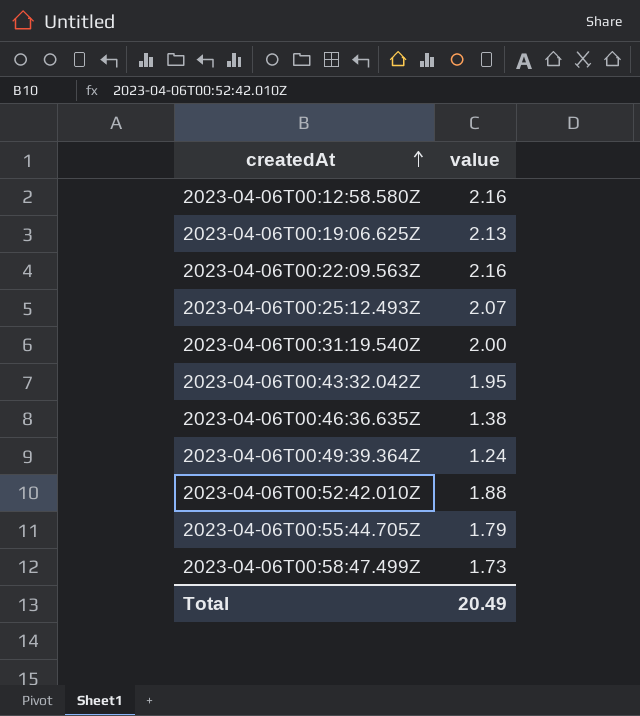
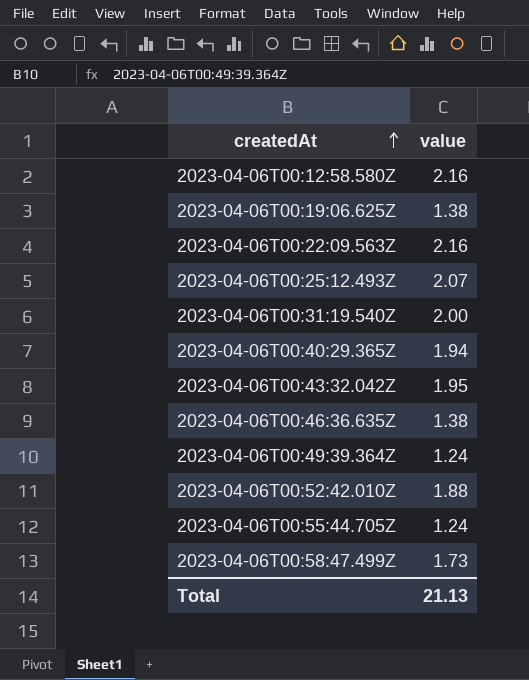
2023-04-06T00:19:06.625Z | value: 2.13 -> 1.38
row 2023-04-06T00:40:29.365Z: none -> 1.94
2023-04-06T00:55:44.705Z | value: 1.79 -> 1.24
Total | value: 20.49 -> 21.13

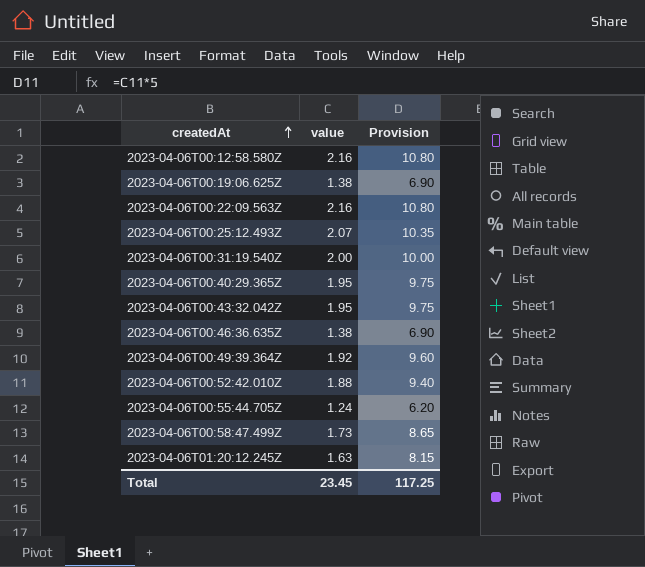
column Provision | formula: none -> [value] * 5
2023-04-06T00:40:29.365Z | value: 1.94 -> 1.95
2023-04-06T00:49:39.364Z | value: 1.24 -> 1.92
row 2023-04-06T01:20:12.245Z: none -> 1.63 | 8.15
Total | value: 21.13 -> 23.45

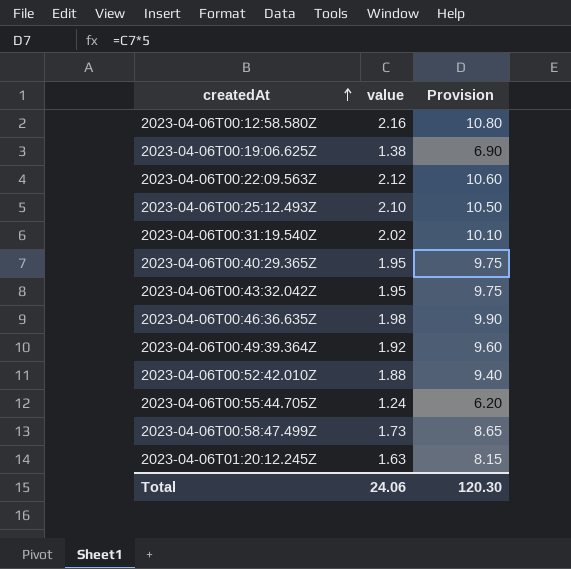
2023-04-06T00:22:09.563Z | value: 2.16 -> 2.12
2023-04-06T00:22:09.563Z | Provision: 10.80 -> 10.60
2023-04-06T00:25:12.493Z | value: 2.07 -> 2.10
2023-04-06T00:25:12.493Z | Provision: 10.35 -> 10.50
2023-04-06T00:31:19.540Z | value: 2.00 -> 2.02
2023-04-06T00:31:19.540Z | Provision: 10.00 -> 10.10
2023-04-06T00:46:36.635Z | value: 1.38 -> 1.98
2023-04-06T00:46:36.635Z | Provision: 6.90 -> 9.90
Total | value: 23.45 -> 24.06
Total | Provision: 117.25 -> 120.30

